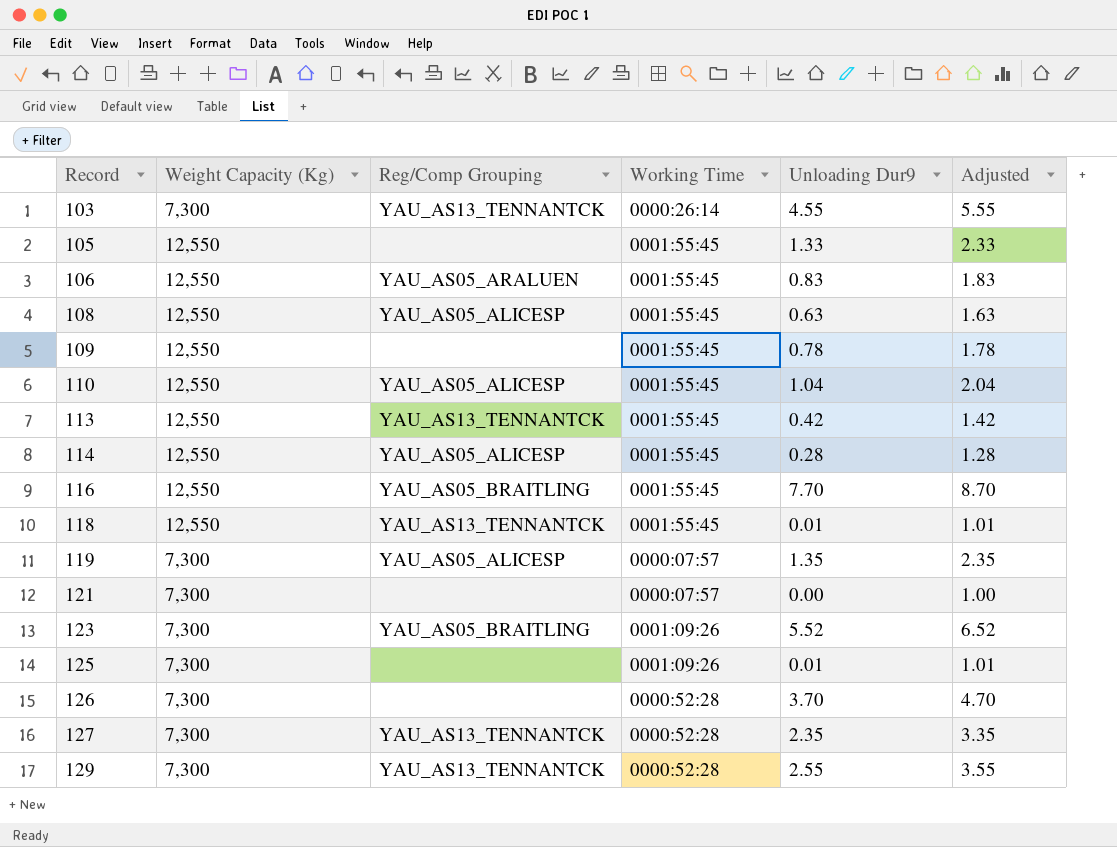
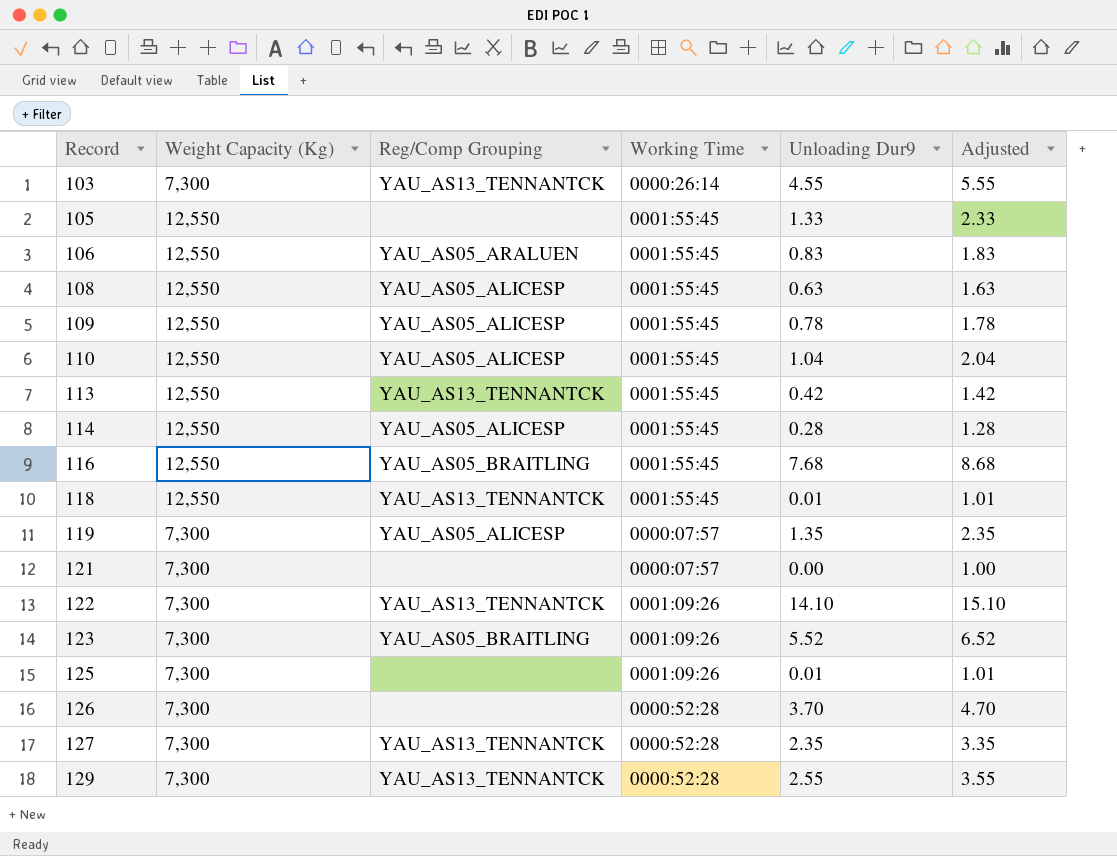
109 | Reg/Comp Grouping: none -> YAU_AS05_ALICESP
116 | Unloading Dur9: 7.70 -> 7.68
116 | Adjusted: 8.70 -> 8.68
row 122: none -> 7,300 | YAU_AS13_TENNANTCK | 0001:09:26 | 14.10 | 15.10

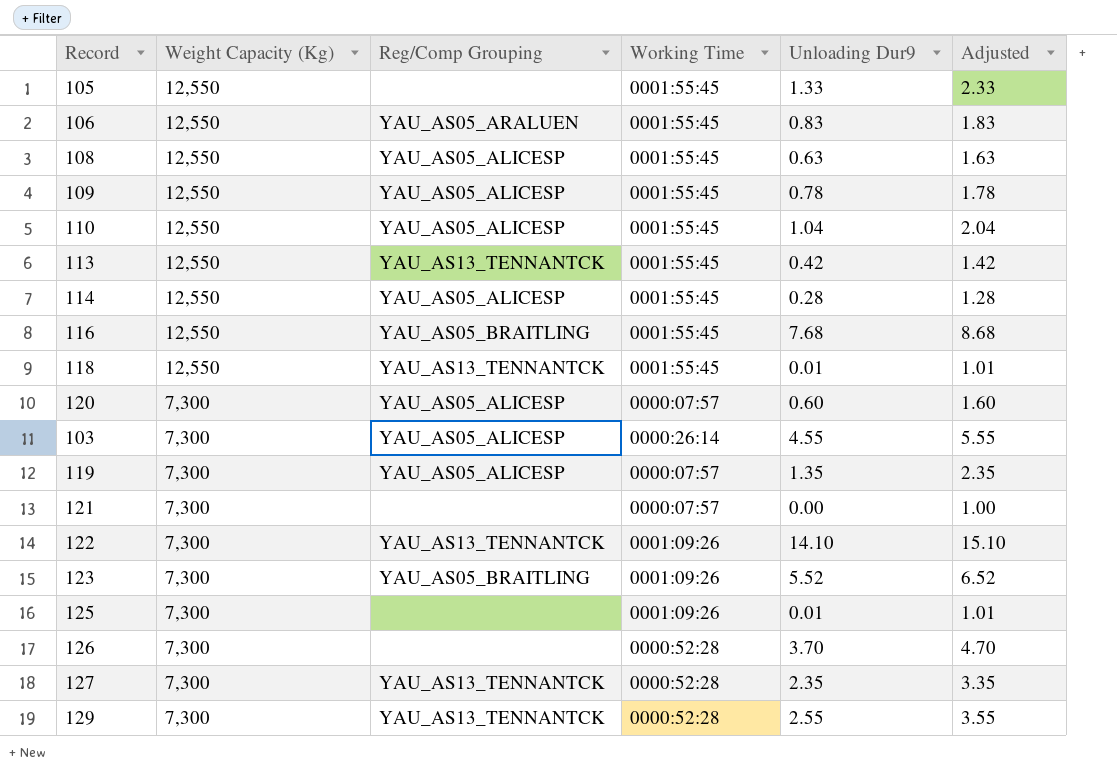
row order: Record ascending -> Weight Capacity (Kg) descending
row 120: none -> 7,300 | YAU_AS05_ALICESP | 0000:07:57 | 0.60 | 1.60
103 | Reg/Comp Grouping: YAU_AS13_TENNANTCK -> YAU_AS05_ALICESP

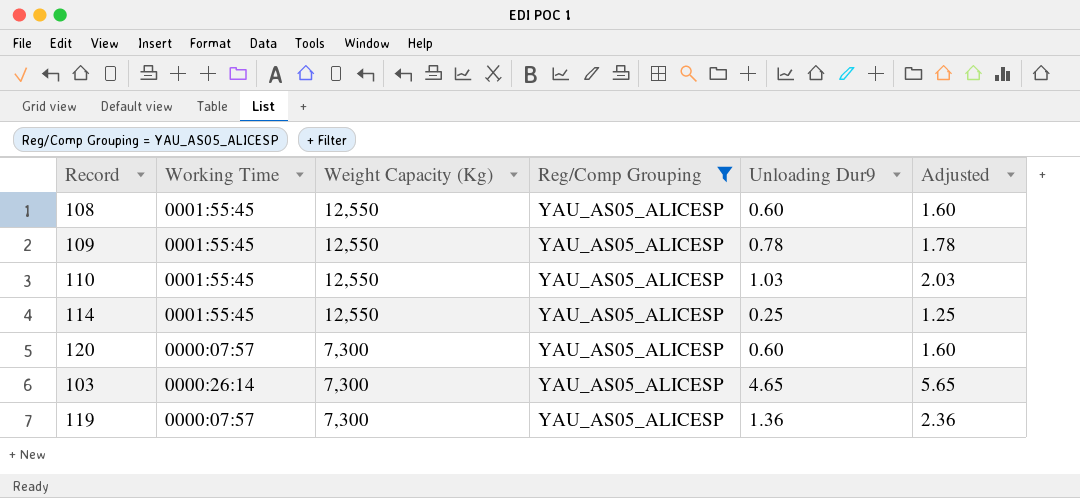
filter: none -> Reg/Comp Grouping = YAU_AS05_ALICESP
column Working Time | position: 4 -> 2
108 | Unloading Dur9: 0.63 -> 0.60
108 | Adjusted: 1.63 -> 1.60
110 | Unloading Dur9: 1.04 -> 1.03
110 | Adjusted: 2.04 -> 2.03
114 | Unloading Dur9: 0.28 -> 0.25
114 | Adjusted: 1.28 -> 1.25
103 | Unloading Dur9: 4.55 -> 4.65
103 | Adjusted: 5.55 -> 5.65
119 | Unloading Dur9: 1.35 -> 1.36
119 | Adjusted: 2.35 -> 2.36

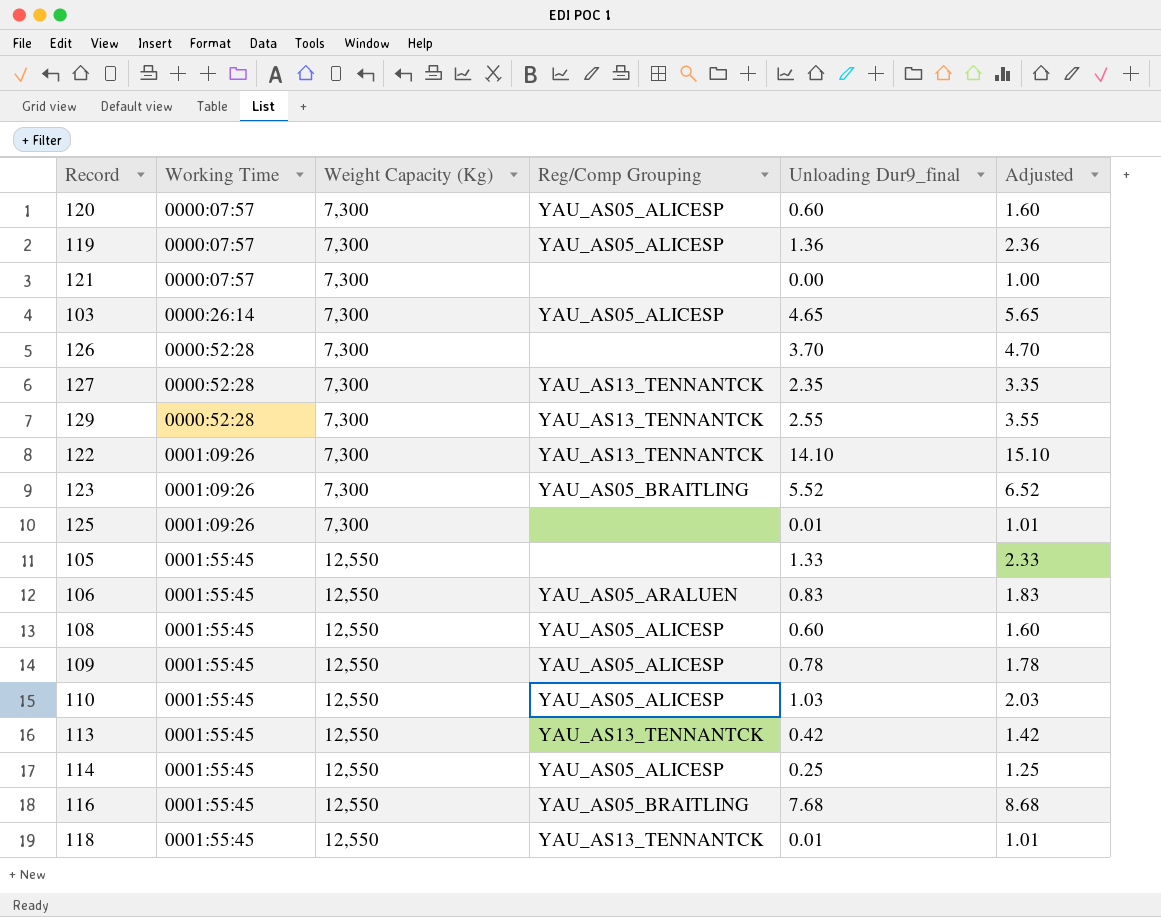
filter: Reg/Comp Grouping = YAU_AS05_ALICESP -> none
row order: Weight Capacity (Kg) descending -> Working Time ascending
column name: Unloading Dur9 -> Unloading Dur9_final

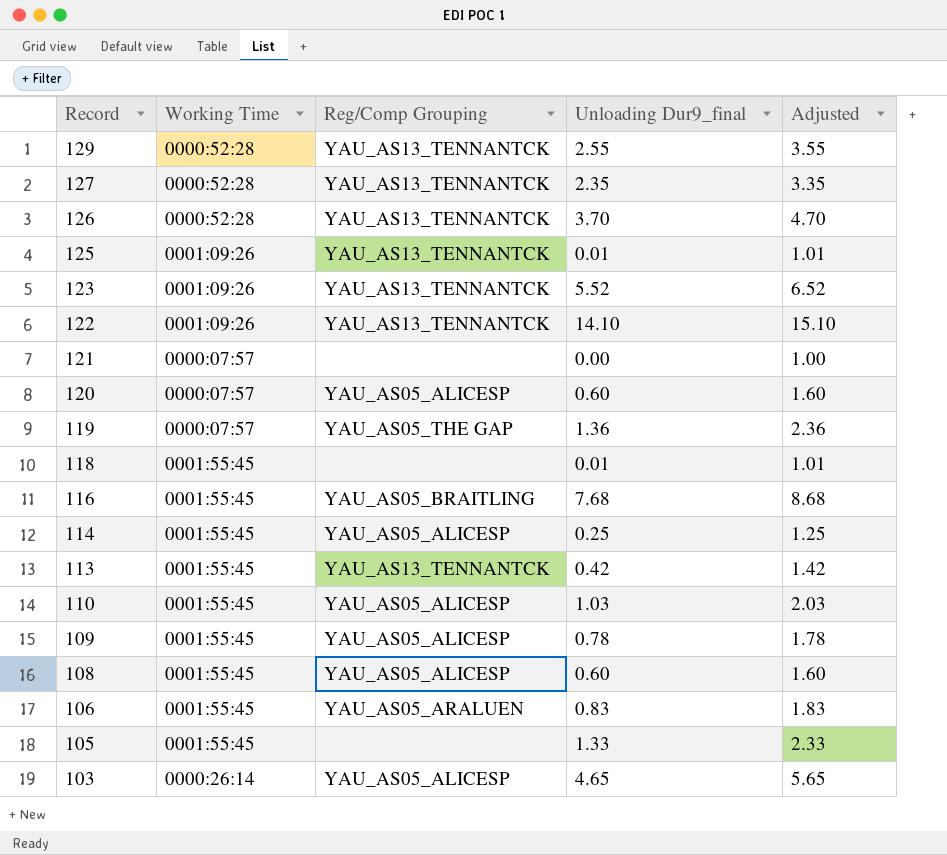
row order: Working Time ascending -> Record descending
column Weight Capacity (Kg) | position: 3 -> none
126 | Reg/Comp Grouping: none -> YAU_AS13_TENNANTCK
125 | Reg/Comp Grouping: none -> YAU_AS13_TENNANTCK
123 | Reg/Comp Grouping: YAU_AS05_BRAITLING -> YAU_AS13_TENNANTCK
119 | Reg/Comp Grouping: YAU_AS05_ALICESP -> YAU_AS05_THE GAP
118 | Reg/Comp Grouping: YAU_AS13_TENNANTCK -> none

